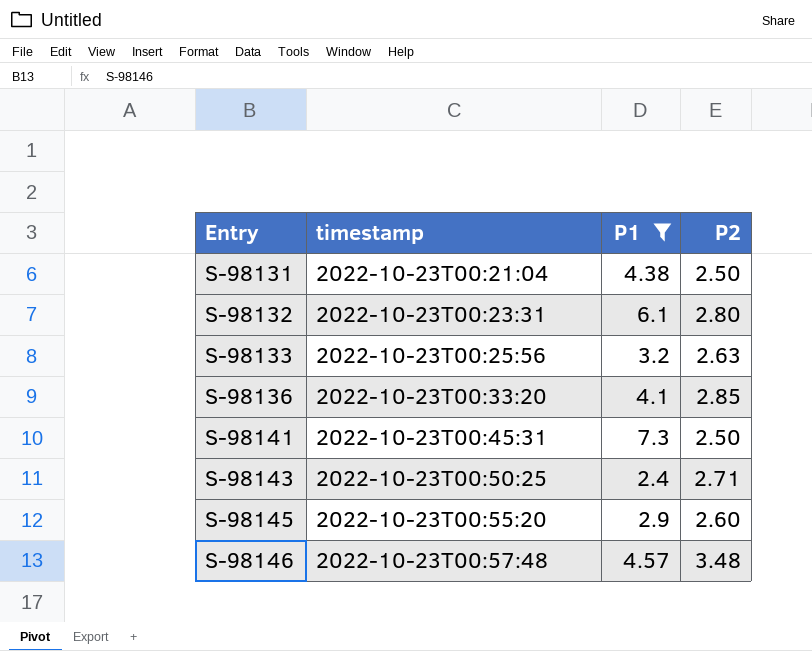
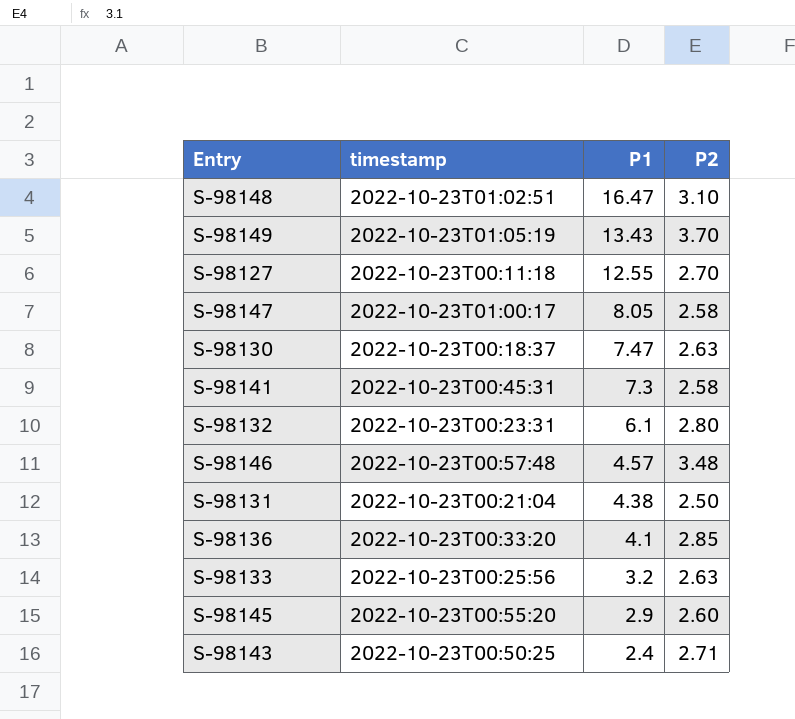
filter: P1 <= 7.3 -> none
row order: Entry ascending -> P1 descending
S-98141 | P2: 2.50 -> 2.58

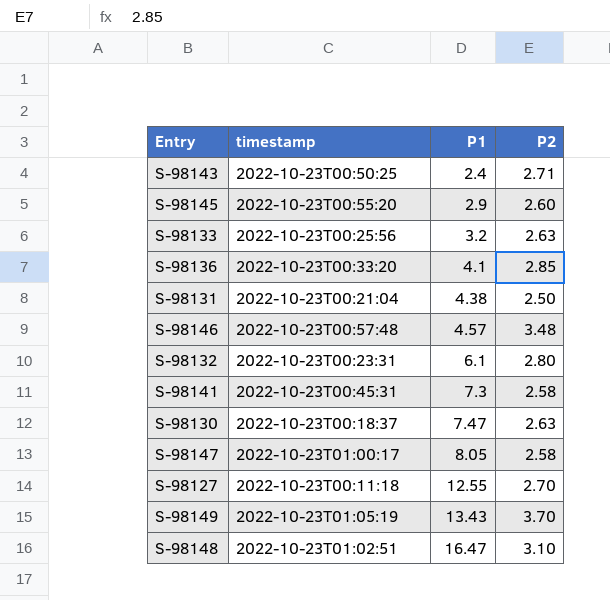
row order: P1 descending -> P1 ascending

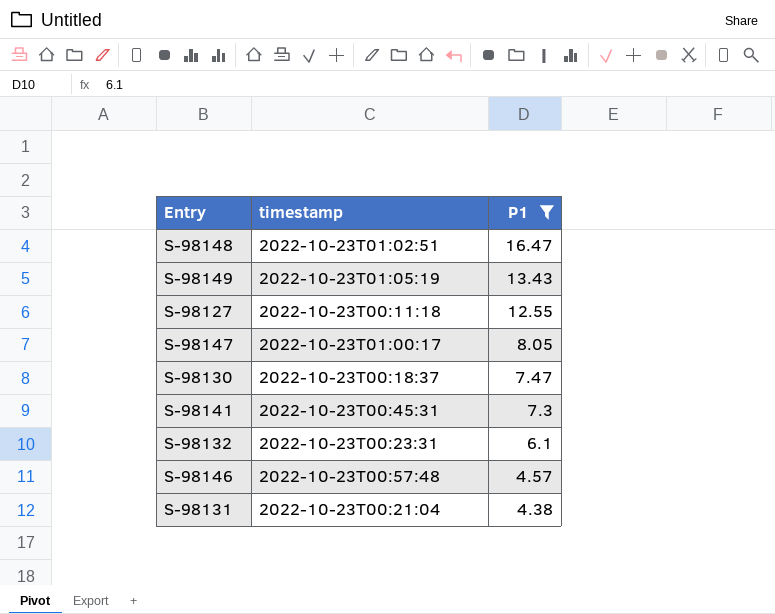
filter: none -> P1 >= 4.38
row order: P1 ascending -> P1 descending
column P2 | position: 4 -> none

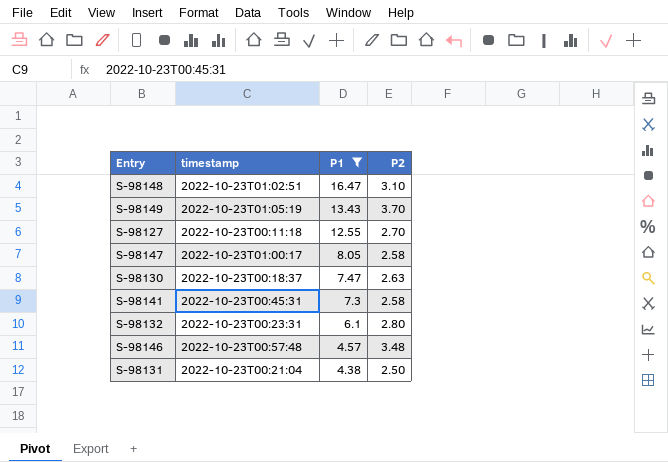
column P2 | position: none -> 4

